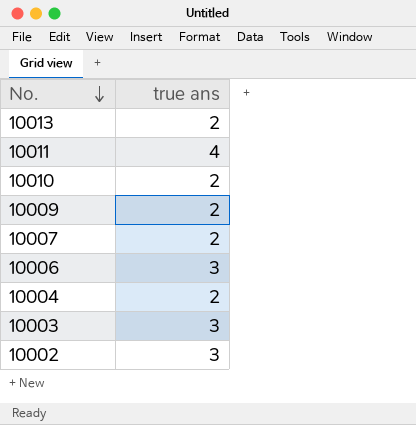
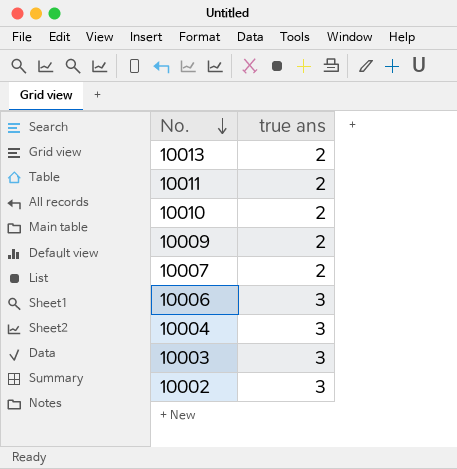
10011 | true ans: 4 -> 2
10004 | true ans: 2 -> 3

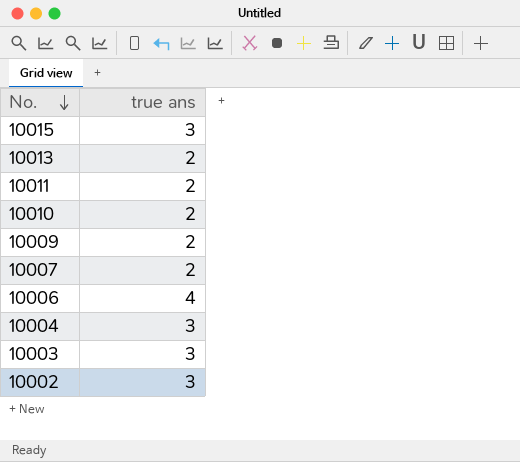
row 10015: none -> 3
10006 | true ans: 3 -> 4

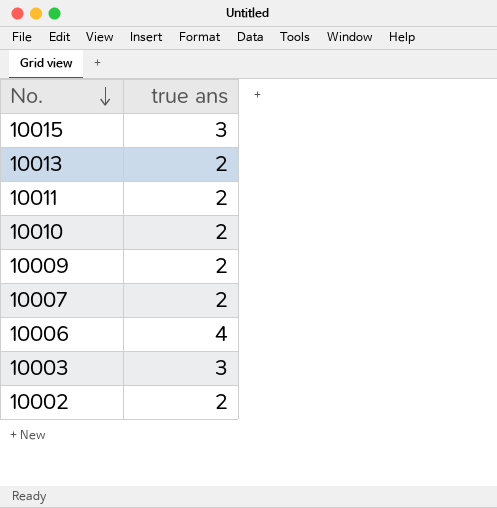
row 10004: 3 -> none
10002 | true ans: 3 -> 2

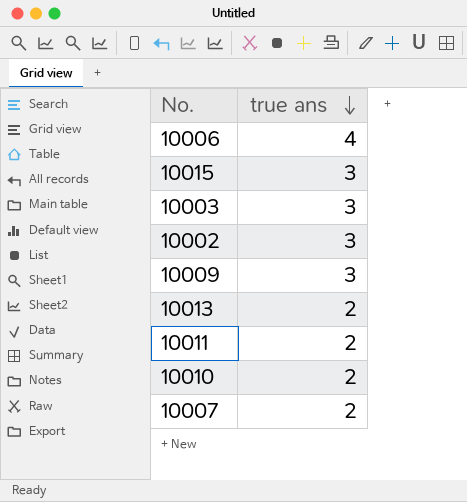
row order: No. descending -> true ans descending
10002 | true ans: 2 -> 3
10009 | true ans: 2 -> 3

